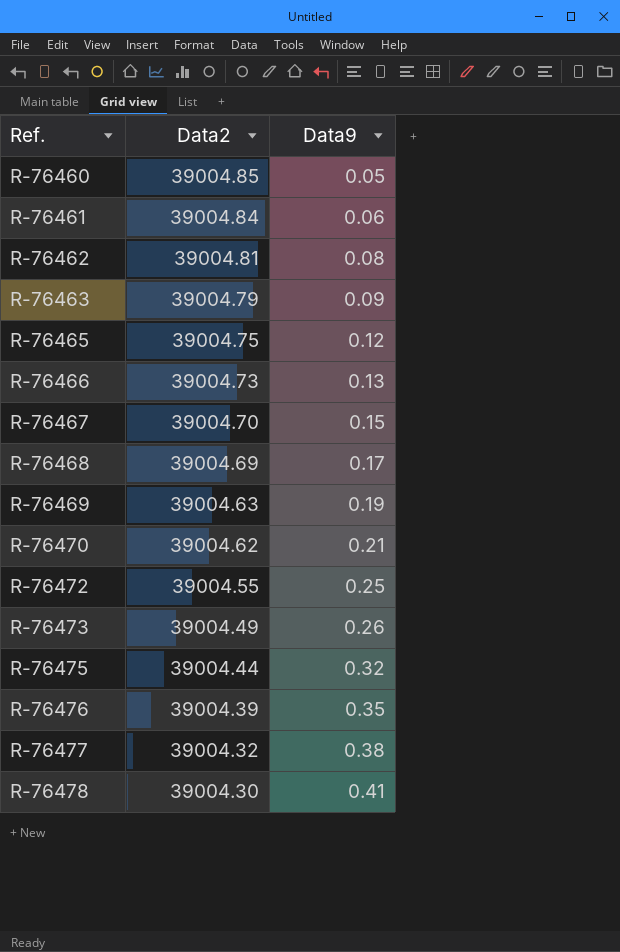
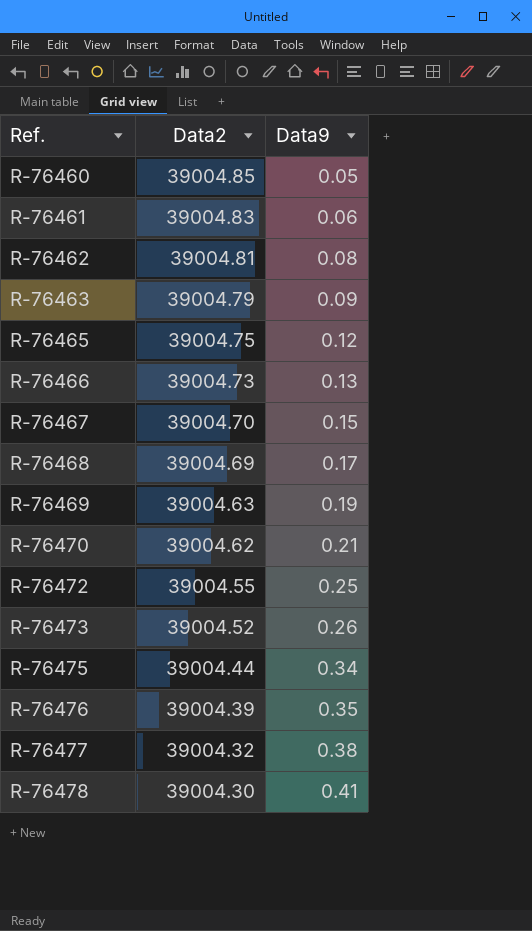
R-76461 | Data2: 39004.84 -> 39004.83
R-76473 | Data2: 39004.49 -> 39004.52
R-76475 | Data9: 0.32 -> 0.34

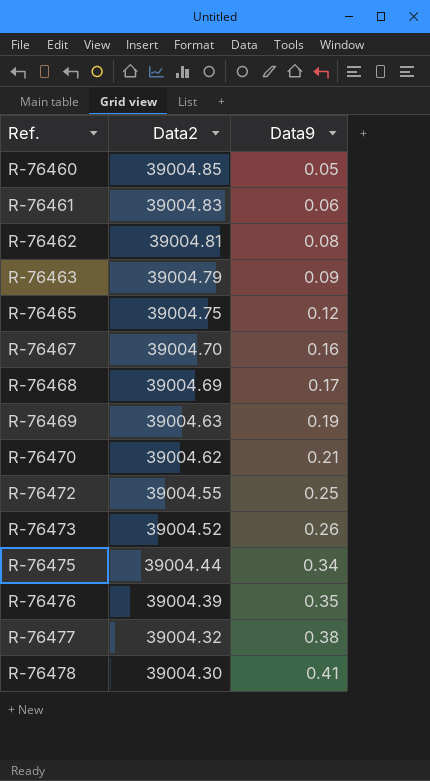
row R-76466: 39004.73 | 0.13 -> none
R-76467 | Data9: 0.15 -> 0.16

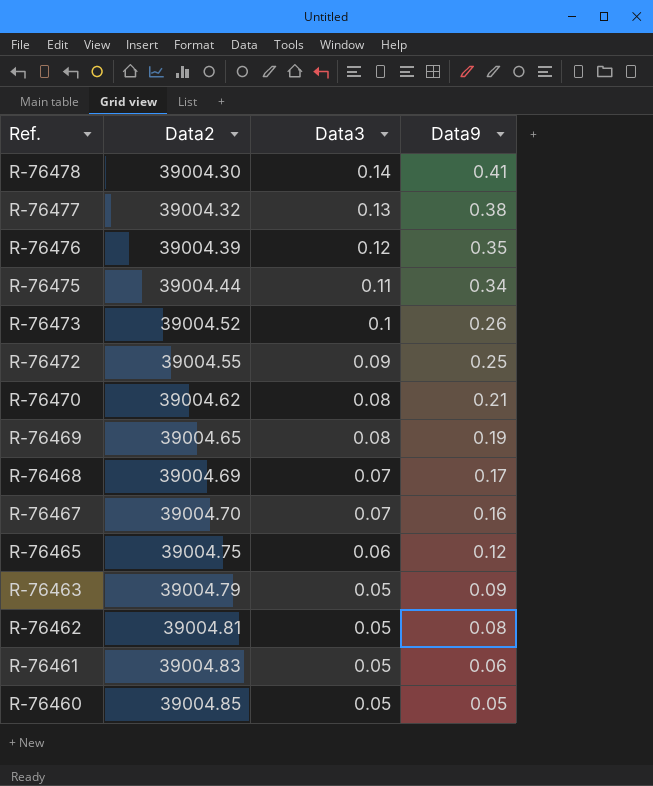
row order: Ref. ascending -> Ref. descending
column Data3 | position: none -> 3
R-76469 | Data2: 39004.63 -> 39004.65

